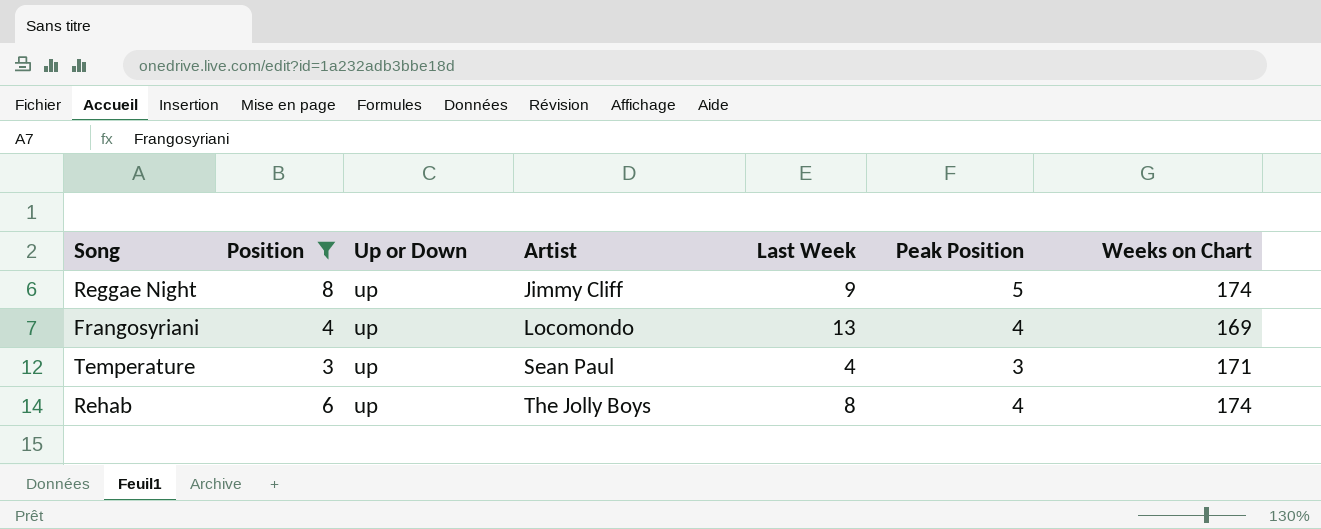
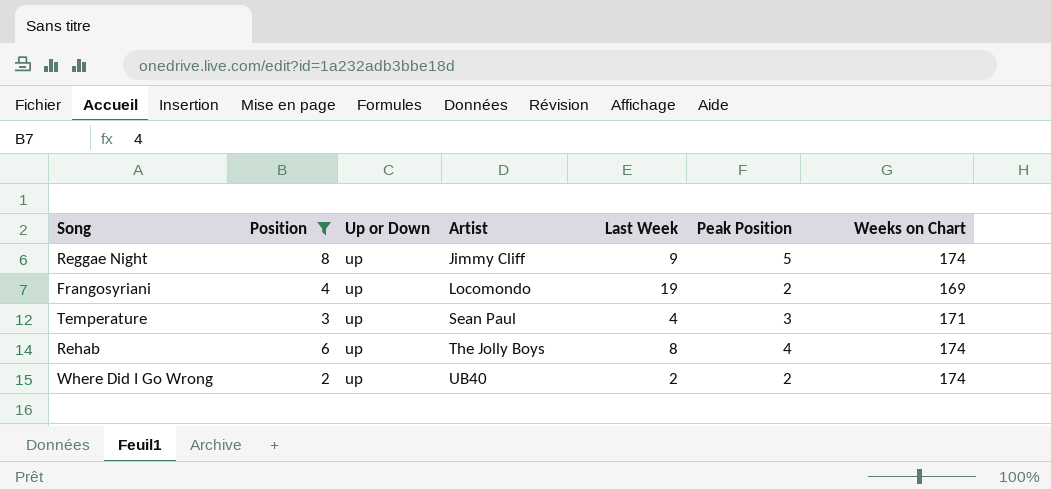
Frangosyriani | Last Week: 13 -> 19
Frangosyriani | Peak Position: 4 -> 2
row Where Did I Go Wrong: none -> 2 | up | UB40 | 2 | 2 | 174

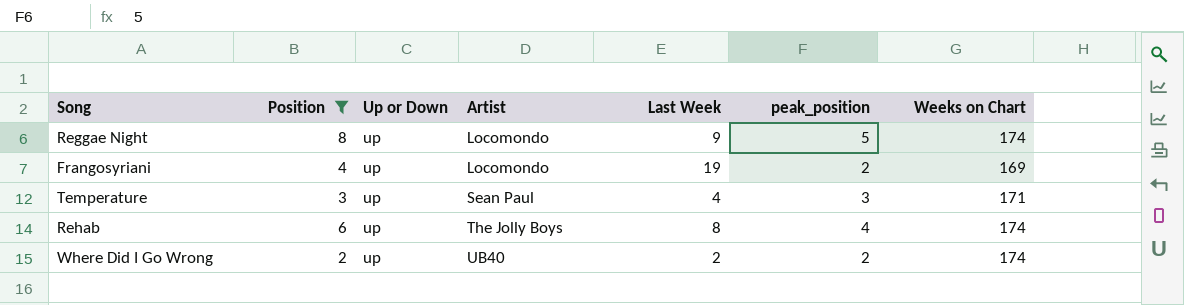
column name: Peak Position -> peak_position
Reggae Night | Artist: Jimmy Cliff -> Locomondo

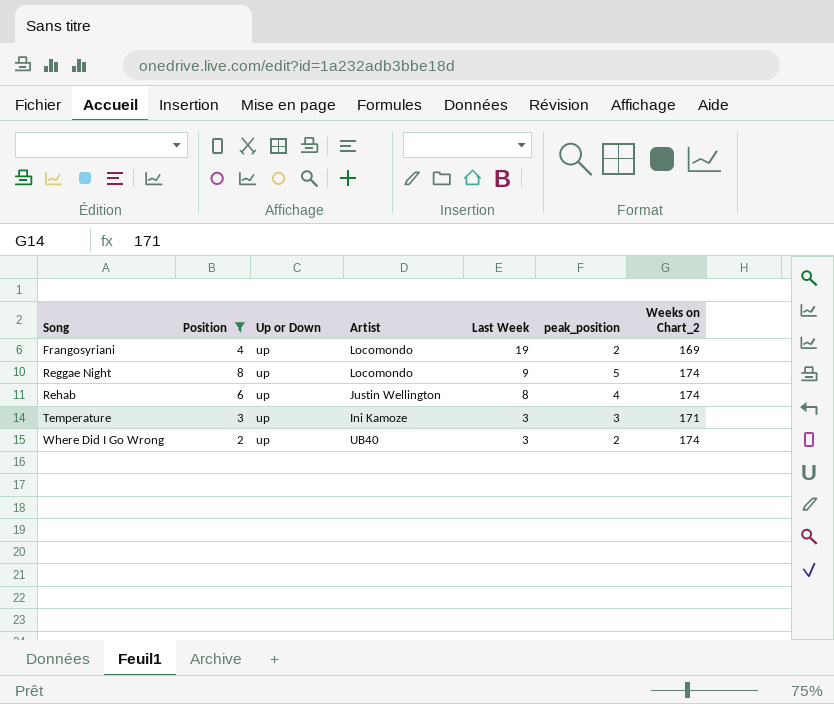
row order: Artist ascending -> Song ascending
column name: Weeks on Chart -> Weeks on Chart_2
Rehab | Artist: The Jolly Boys -> Justin Wellington
Temperature | Artist: Sean Paul -> Ini Kamoze
Temperature | Last Week: 4 -> 3
Where Did I Go Wrong | Last Week: 2 -> 3

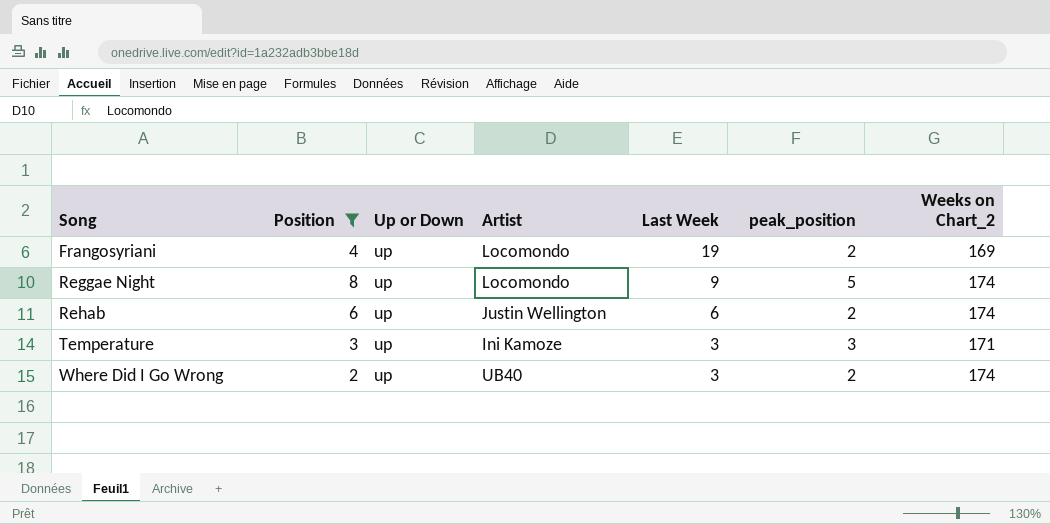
Rehab | Last Week: 8 -> 6
Rehab | peak_position: 4 -> 2

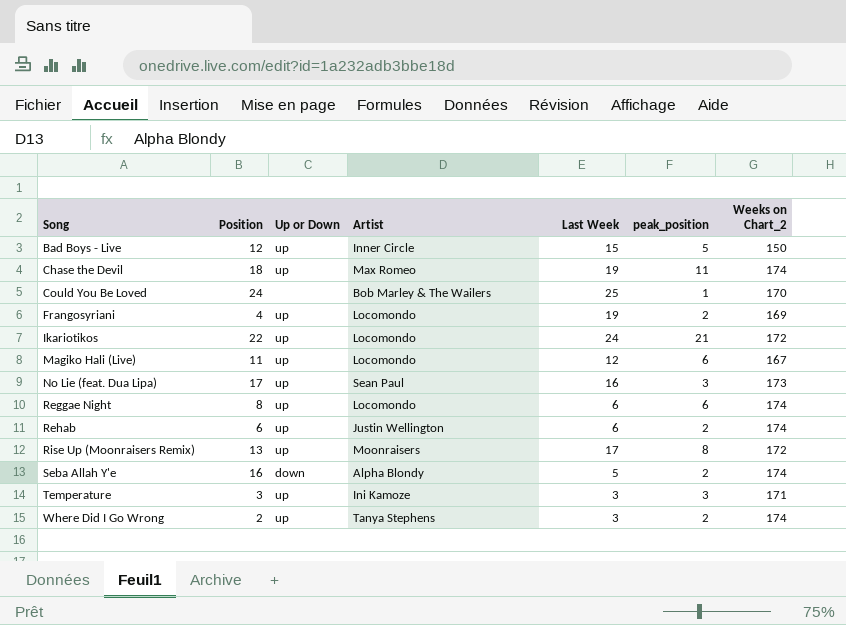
filter: Position <= 8 -> none
Reggae Night | Last Week: 9 -> 6
Reggae Night | peak_position: 5 -> 6
Where Did I Go Wrong | Artist: UB40 -> Tanya Stephens

